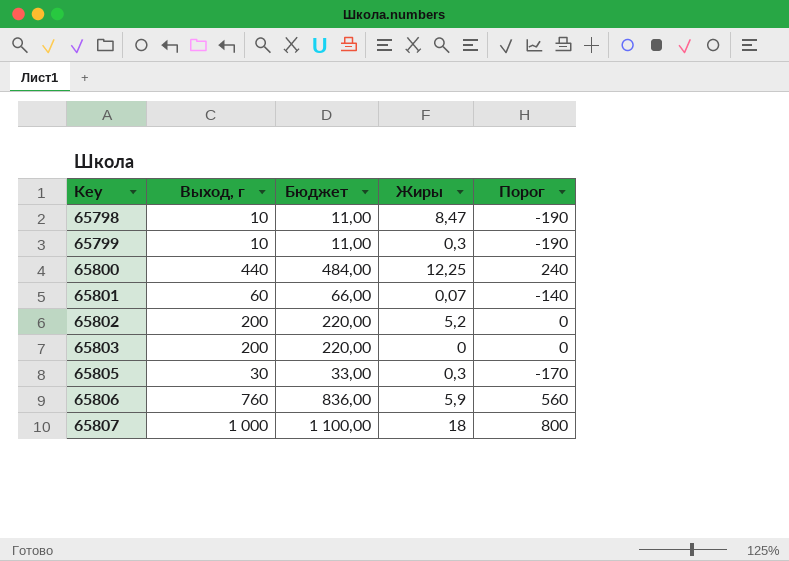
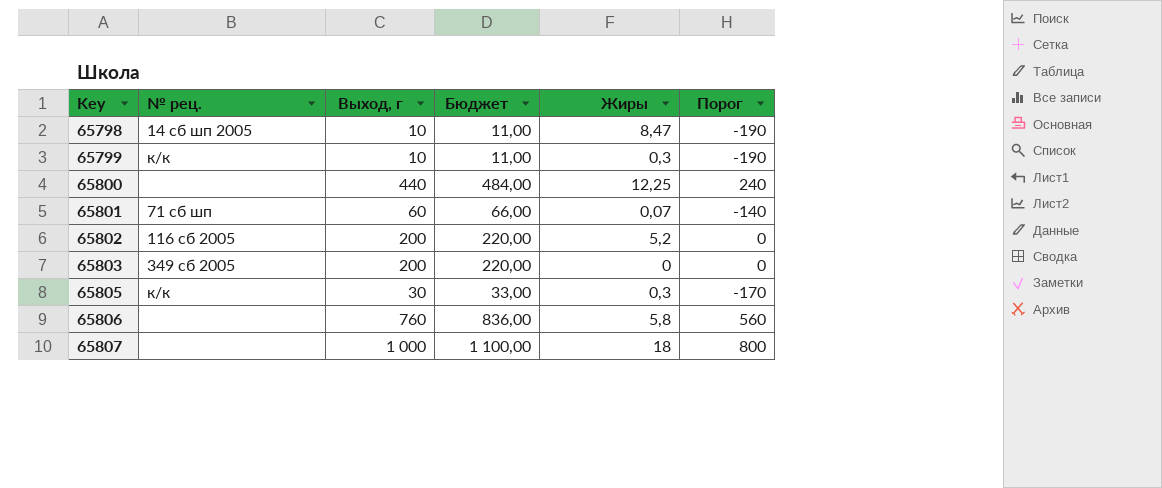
column № рец. | position: none -> 2
65806 | Жиры: 5,9 -> 5,8

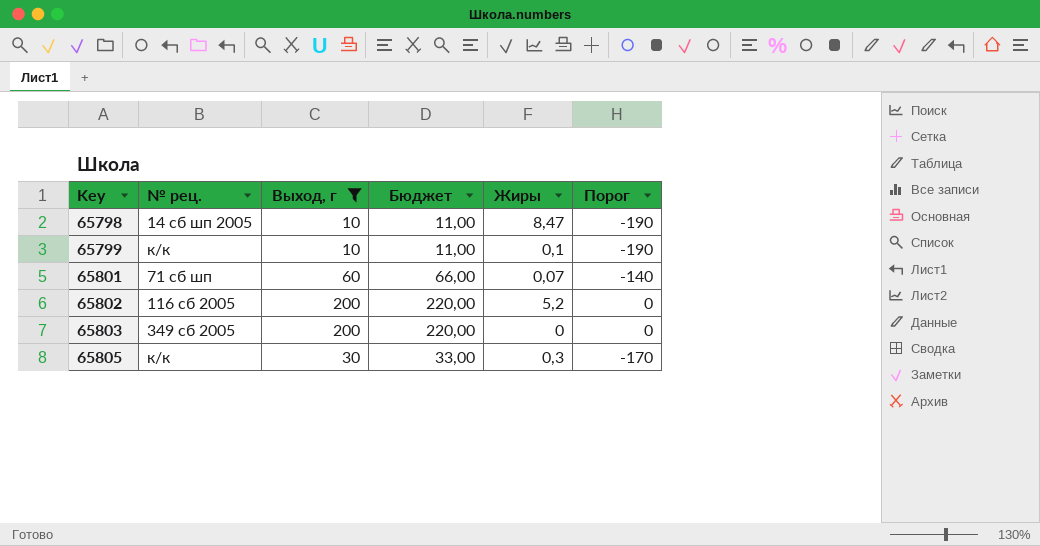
filter: none -> Выход, г <= 200
65799 | Жиры: 0,3 -> 0,1

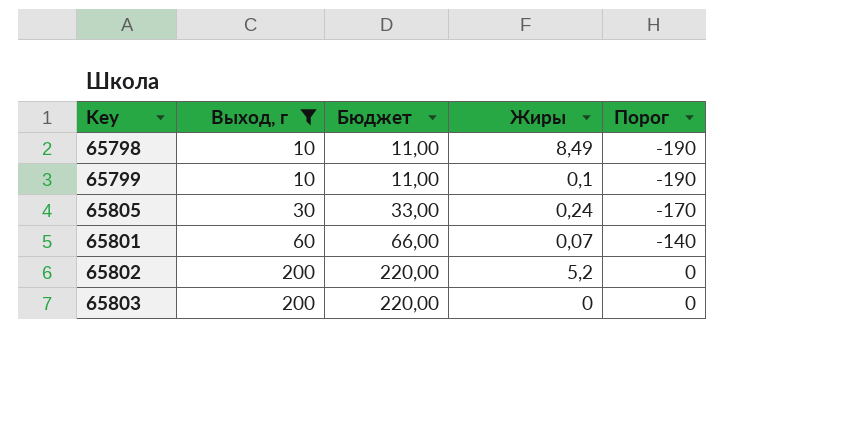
row order: Key ascending -> Выход, г ascending
column № рец. | position: 2 -> none
65798 | Жиры: 8,47 -> 8,49
65805 | Жиры: 0,3 -> 0,24

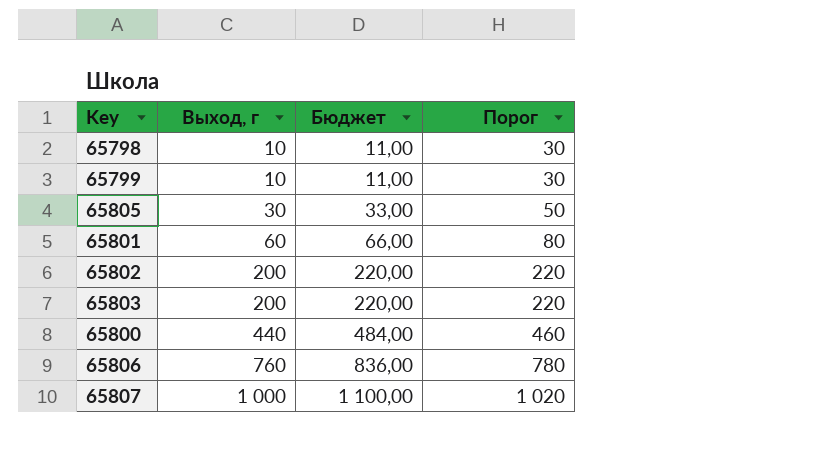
filter: Выход, г <= 200 -> none
column Жиры | position: 4 -> none
column Порог | formula: [Выход, г] - 200 -> [Выход, г] + 20

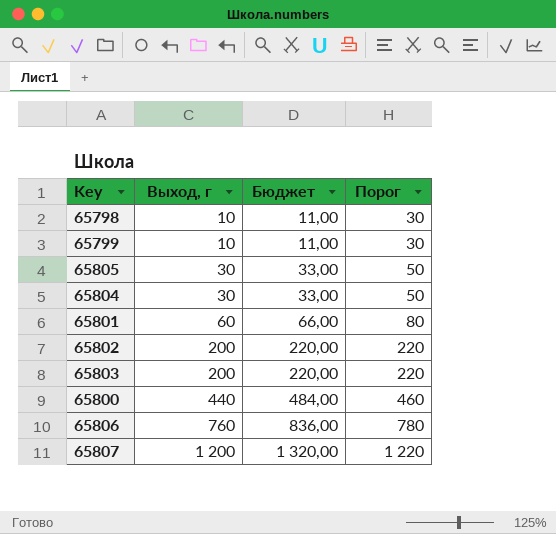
row 65804: none -> 30 | 33,00 | 50
65807 | Выход, г: 1 000 -> 1 200
65807 | Бюджет: 1 100,00 -> 1 320,00
65807 | Порог: 1 020 -> 1 220

